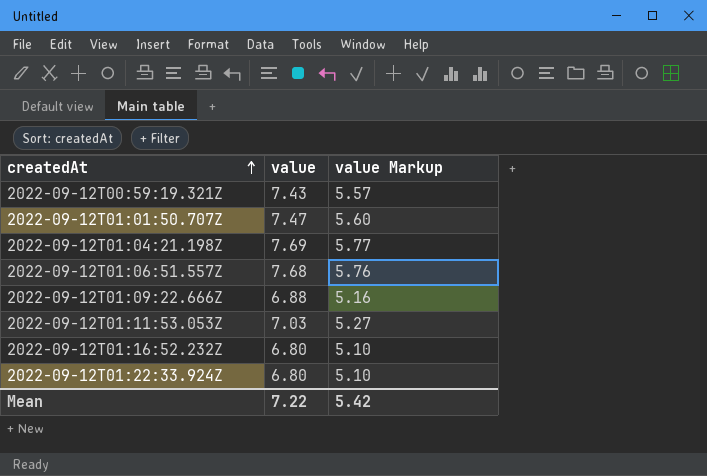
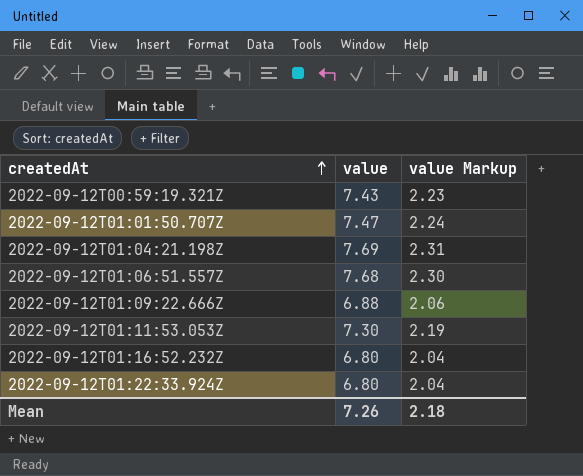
column value Markup | formula: [value] * 0.75 -> [value] * 0.3
2022-09-12T01:11:53.053Z | value: 7.03 -> 7.30
Mean | value: 7.22 -> 7.26
Mean | value Markup: 5.42 -> 2.18

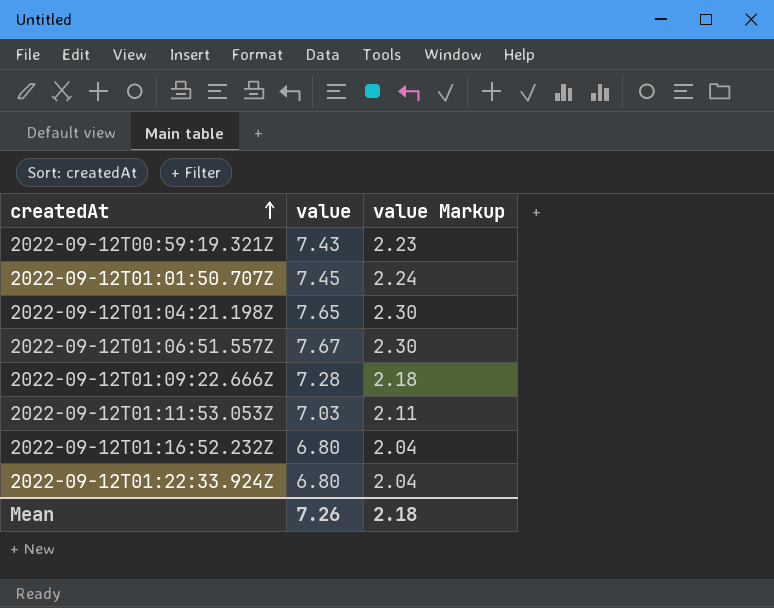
2022-09-12T01:01:50.707Z | value: 7.47 -> 7.45
2022-09-12T01:04:21.198Z | value: 7.69 -> 7.65
2022-09-12T01:04:21.198Z | value Markup: 2.31 -> 2.30
2022-09-12T01:06:51.557Z | value: 7.68 -> 7.67
2022-09-12T01:09:22.666Z | value: 6.88 -> 7.28
2022-09-12T01:09:22.666Z | value Markup: 2.06 -> 2.18
2022-09-12T01:11:53.053Z | value: 7.30 -> 7.03
2022-09-12T01:11:53.053Z | value Markup: 2.19 -> 2.11

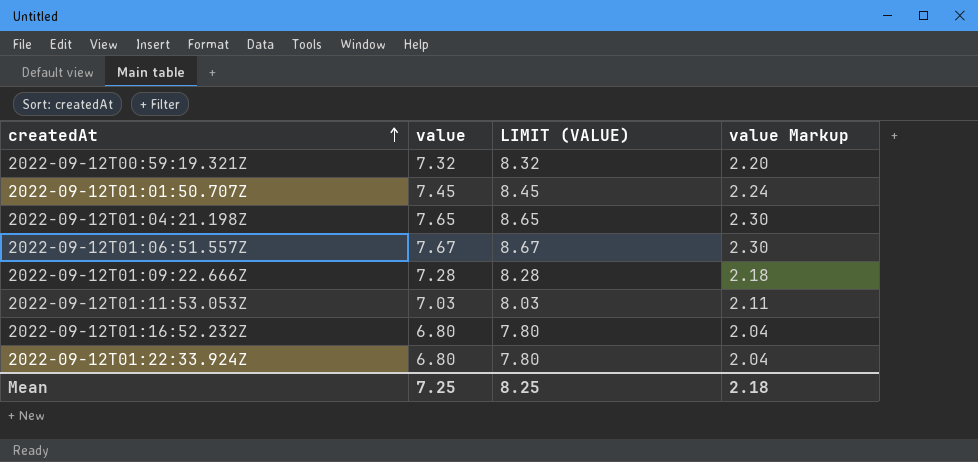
column LIMIT (VALUE) | formula: none -> [value] + 1
2022-09-12T00:59:19.321Z | value: 7.43 -> 7.32
2022-09-12T00:59:19.321Z | value Markup: 2.23 -> 2.20
Mean | value: 7.26 -> 7.25

